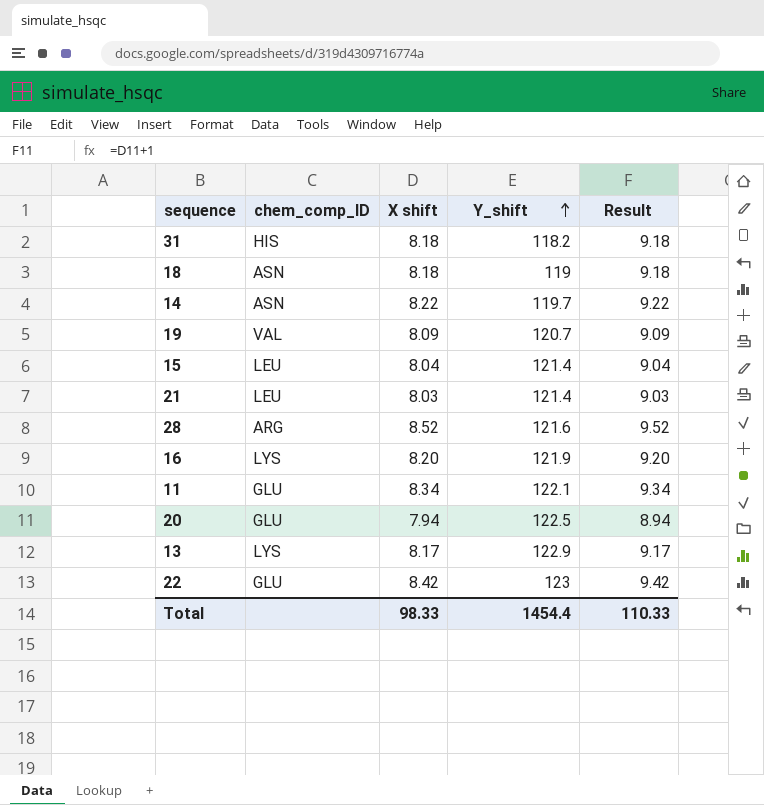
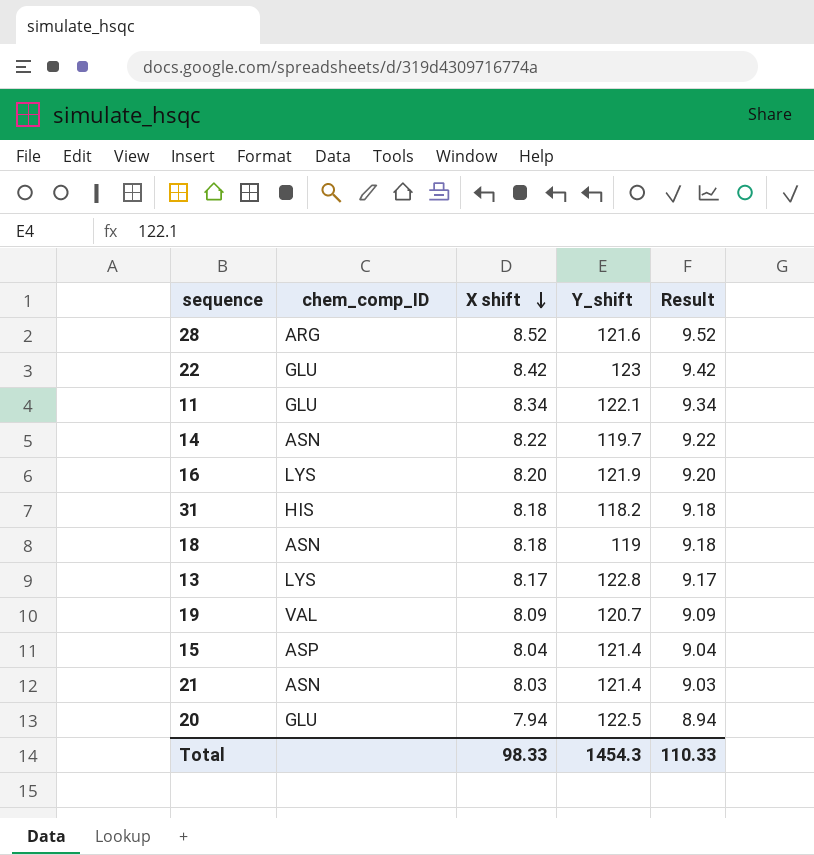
row order: Y_shift ascending -> X shift descending
13 | Y_shift: 122.9 -> 122.8
15 | chem_comp_ID: LEU -> ASP
21 | chem_comp_ID: LEU -> ASN
Total | Y_shift: 1454.4 -> 1454.3

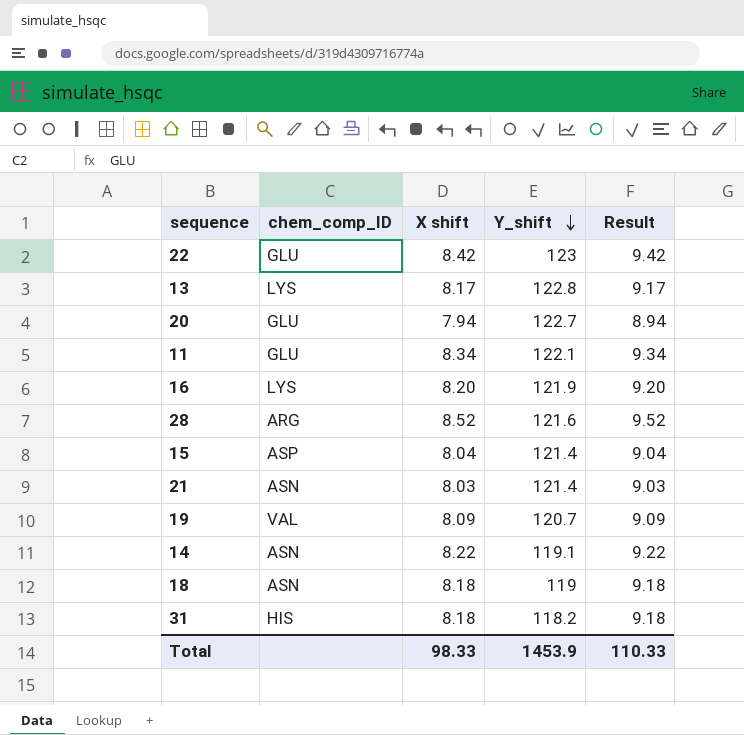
row order: X shift descending -> Y_shift descending
20 | Y_shift: 122.5 -> 122.7
14 | Y_shift: 119.7 -> 119.1
Total | Y_shift: 1454.3 -> 1453.9

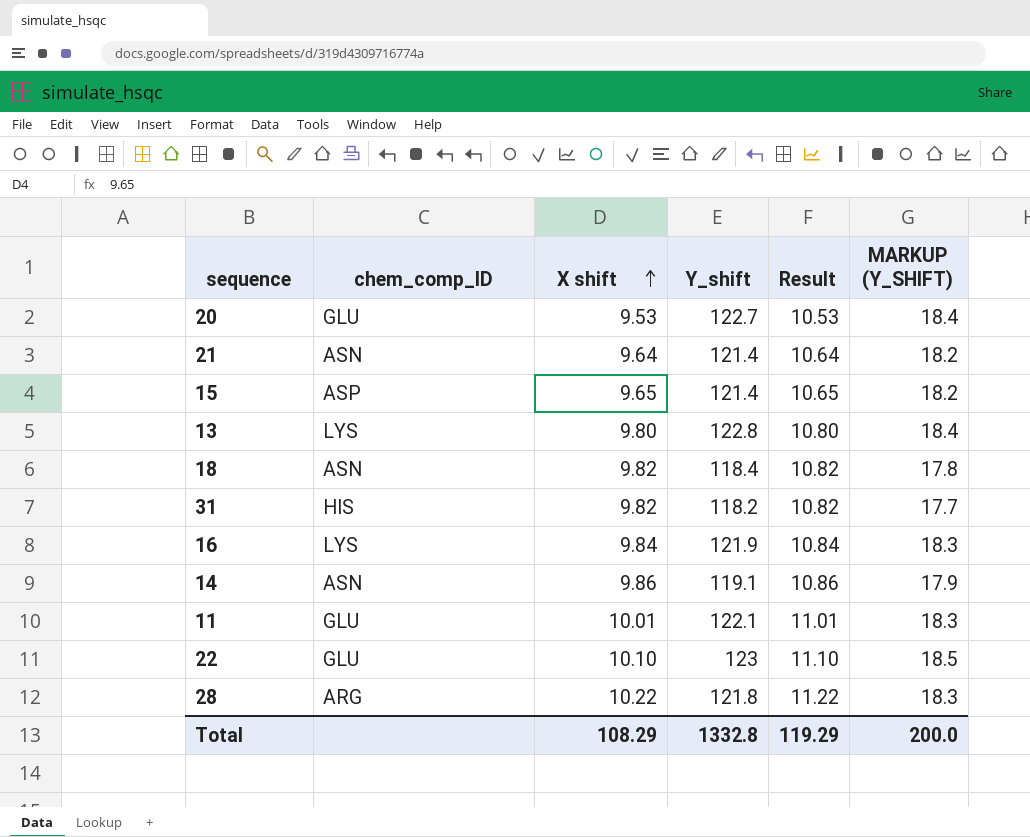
row order: Y_shift descending -> X shift ascending
column MARKUP (Y_SHIFT) | formula: none -> [Y_shift] * 0.15
row 19: VAL | 8.09 | 120.7 | 9.09 -> none
20 | X shift: 7.94 -> 9.53
20 | Result: 8.94 -> 10.53
21 | X shift: 8.03 -> 9.64
21 | Result: 9.03 -> 10.64
15 | X shift: 8.04 -> 9.65
15 | Result: 9.04 -> 10.65
13 | X shift: 8.17 -> 9.80
13 | Result: 9.17 -> 10.80
18 | X shift: 8.18 -> 9.82
18 | Y_shift: 119 -> 118.4
18 | Result: 9.18 -> 10.82
31 | X shift: 8.18 -> 9.82
31 | Result: 9.18 -> 10.82
16 | X shift: 8.20 -> 9.84
16 | Result: 9.20 -> 10.84
14 | X shift: 8.22 -> 9.86
14 | Result: 9.22 -> 10.86
11 | X shift: 8.34 -> 10.01
11 | Result: 9.34 -> 11.01
22 | X shift: 8.42 -> 10.10
22 | Result: 9.42 -> 11.10
28 | X shift: 8.52 -> 10.22
28 | Y_shift: 121.6 -> 121.8
28 | Result: 9.52 -> 11.22
Total | X shift: 98.33 -> 108.29
Total | Y_shift: 1453.9 -> 1332.8
Total | Result: 110.33 -> 119.29

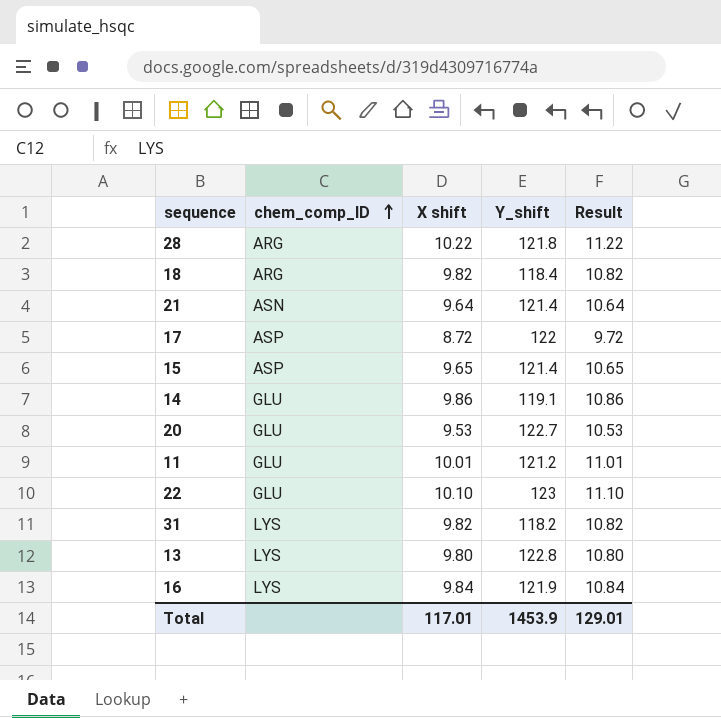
row order: X shift ascending -> chem_comp_ID ascending
column MARKUP (Y_SHIFT) | formula: [Y_shift] * 0.15 -> none
18 | chem_comp_ID: ASN -> ARG
row 17: none -> ASP | 8.72 | 122 | 9.72
14 | chem_comp_ID: ASN -> GLU
11 | Y_shift: 122.1 -> 121.2
31 | chem_comp_ID: HIS -> LYS
Total | X shift: 108.29 -> 117.01
Total | Y_shift: 1332.8 -> 1453.9
Total | Result: 119.29 -> 129.01

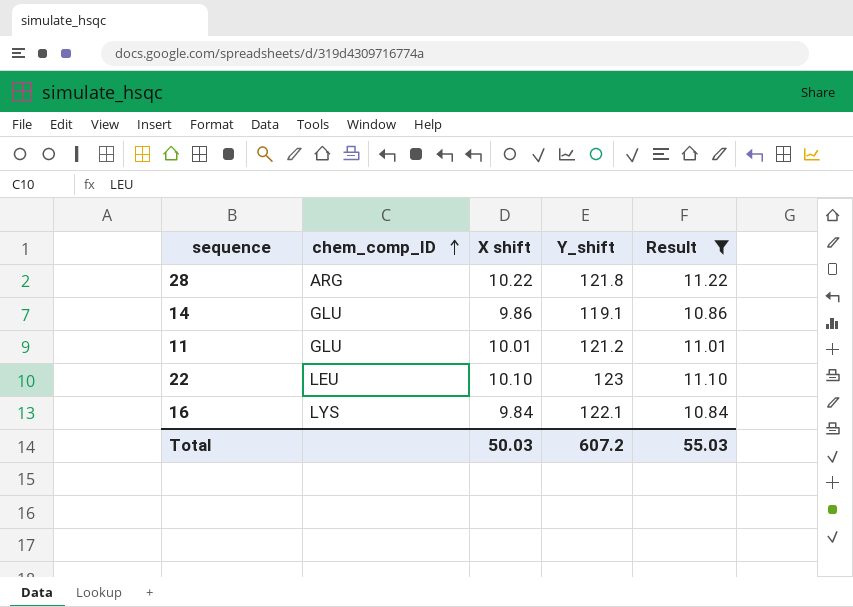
filter: none -> Result >= 10.84
22 | chem_comp_ID: GLU -> LEU
16 | Y_shift: 121.9 -> 122.1
Total | X shift: 117.01 -> 50.03
Total | Y_shift: 1453.9 -> 607.2
Total | Result: 129.01 -> 55.03

